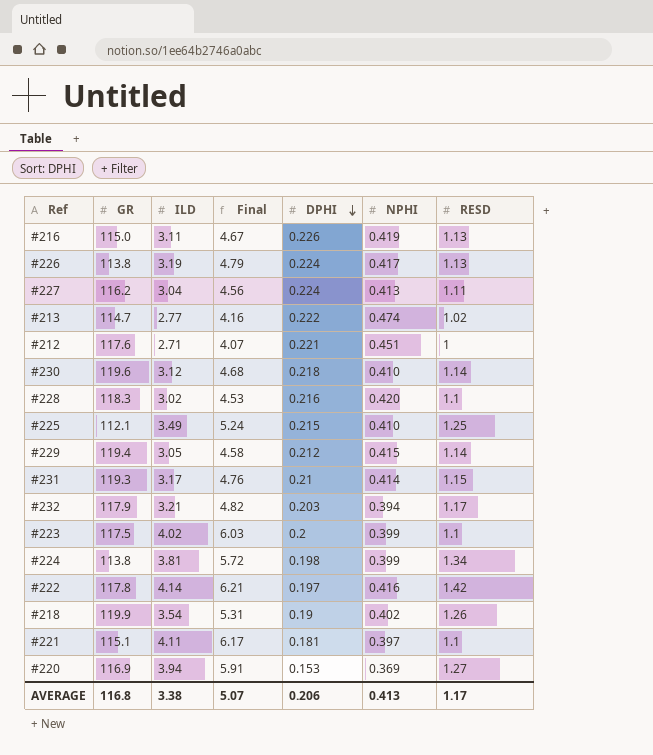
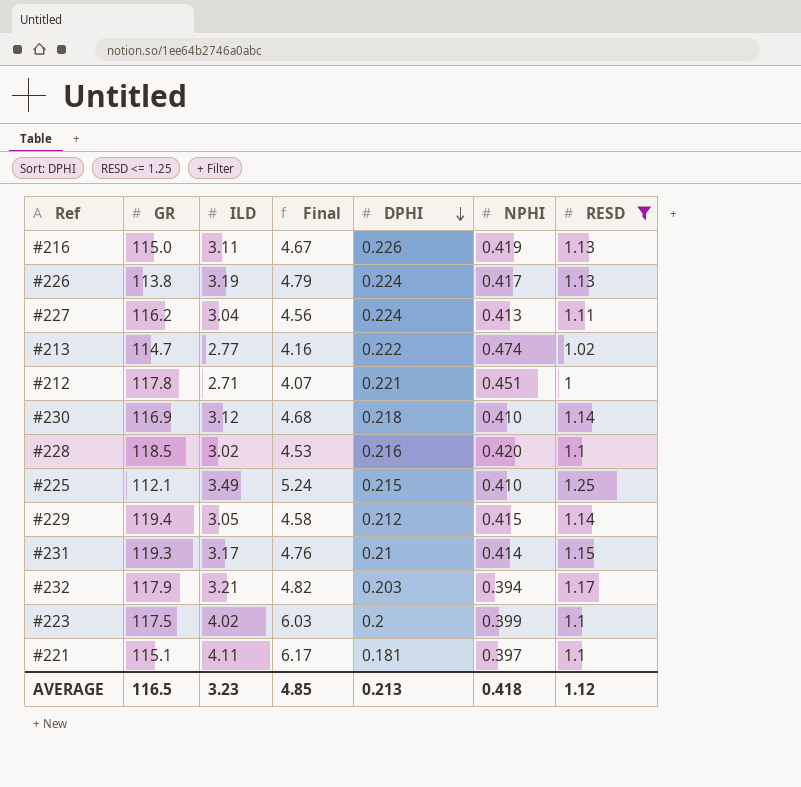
filter: none -> RESD <= 1.25
#212 | GR: 117.6 -> 117.8
#230 | GR: 119.6 -> 116.9
#228 | GR: 118.3 -> 118.5
AVERAGE | GR: 116.8 -> 116.5
AVERAGE | ILD: 3.38 -> 3.23
AVERAGE | Final: 5.07 -> 4.85
AVERAGE | DPHI: 0.206 -> 0.213
AVERAGE | NPHI: 0.413 -> 0.418
AVERAGE | RESD: 1.17 -> 1.12

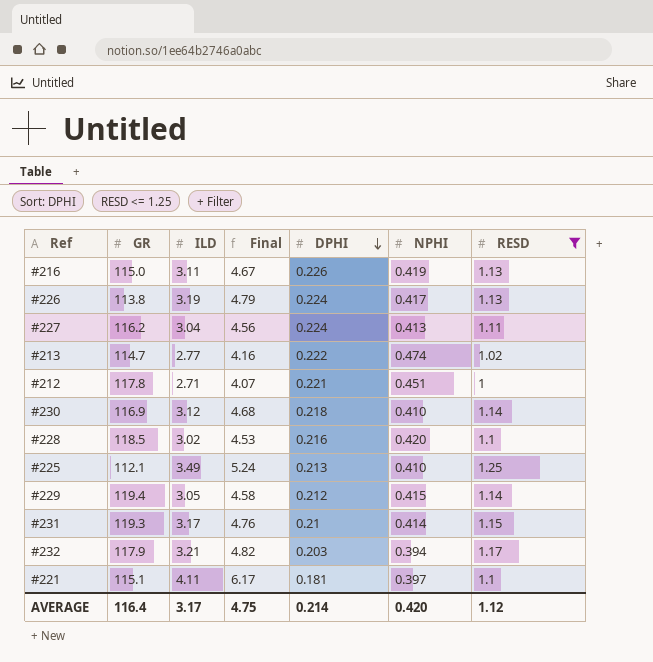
row #223: 117.5 | 4.02 | 6.03 | 0.2 | 0.399 | 1.1 -> none
#225 | DPHI: 0.215 -> 0.213
AVERAGE | GR: 116.5 -> 116.4
AVERAGE | ILD: 3.23 -> 3.17
AVERAGE | Final: 4.85 -> 4.75
AVERAGE | DPHI: 0.213 -> 0.214
AVERAGE | NPHI: 0.418 -> 0.420

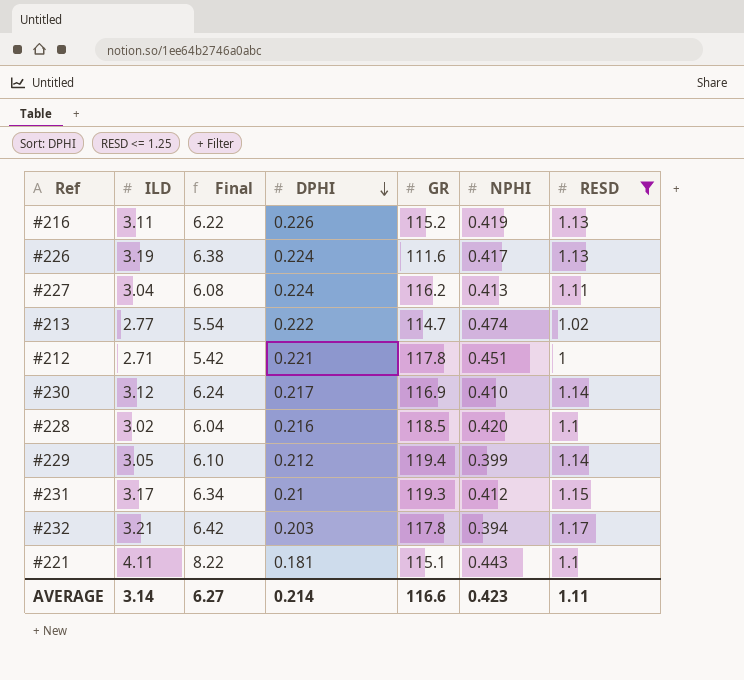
column Final | formula: [ILD] * 1.5 -> [ILD] * 2
column GR | position: 2 -> 5
row #225: 112.1 | 3.49 | 5.24 | 0.213 | 0.410 | 1.25 -> none
#216 | GR: 115.0 -> 115.2
#226 | GR: 113.8 -> 111.6
#230 | DPHI: 0.218 -> 0.217
#229 | NPHI: 0.415 -> 0.399
#231 | NPHI: 0.414 -> 0.412
#232 | GR: 117.9 -> 117.8
#221 | NPHI: 0.397 -> 0.443
AVERAGE | ILD: 3.17 -> 3.14
AVERAGE | Final: 4.75 -> 6.27
AVERAGE | GR: 116.4 -> 116.6
AVERAGE | NPHI: 0.420 -> 0.423
AVERAGE | RESD: 1.12 -> 1.11

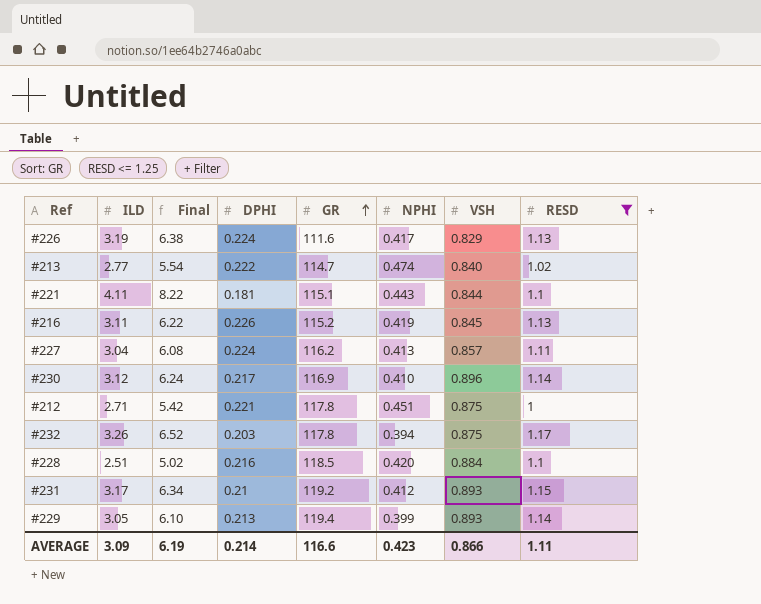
row order: DPHI descending -> GR ascending
column VSH | position: none -> 7
#232 | ILD: 3.21 -> 3.26
#232 | Final: 6.42 -> 6.52
#228 | ILD: 3.02 -> 2.51
#228 | Final: 6.04 -> 5.02
#231 | GR: 119.3 -> 119.2
#229 | DPHI: 0.212 -> 0.213
AVERAGE | ILD: 3.14 -> 3.09
AVERAGE | Final: 6.27 -> 6.19

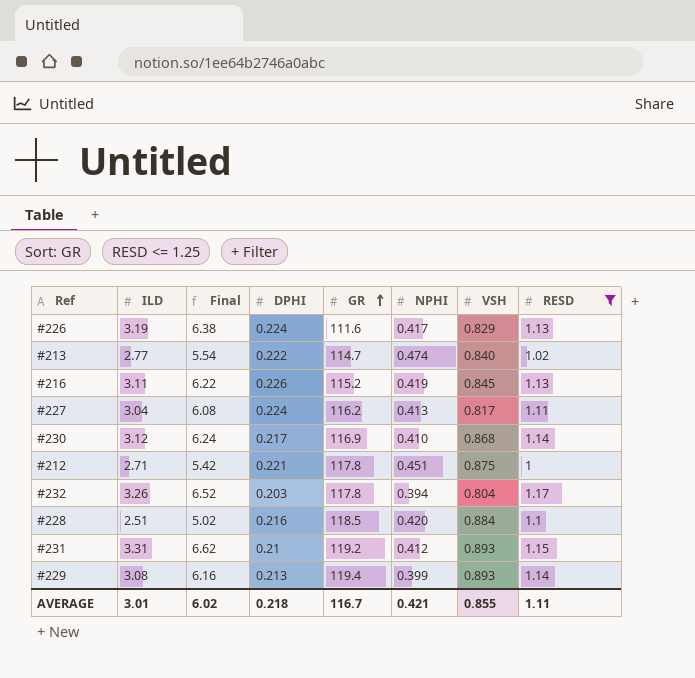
row #221: 4.11 | 8.22 | 0.181 | 115.1 | 0.443 | 0.844 | 1.1 -> none
#227 | VSH: 0.857 -> 0.817
#230 | VSH: 0.896 -> 0.868
#232 | VSH: 0.875 -> 0.804
#231 | ILD: 3.17 -> 3.31
#231 | Final: 6.34 -> 6.62
#229 | ILD: 3.05 -> 3.08
#229 | Final: 6.10 -> 6.16
AVERAGE | ILD: 3.09 -> 3.01
AVERAGE | Final: 6.19 -> 6.02
AVERAGE | DPHI: 0.214 -> 0.218
AVERAGE | GR: 116.6 -> 116.7
AVERAGE | NPHI: 0.423 -> 0.421
AVERAGE | VSH: 0.866 -> 0.855

